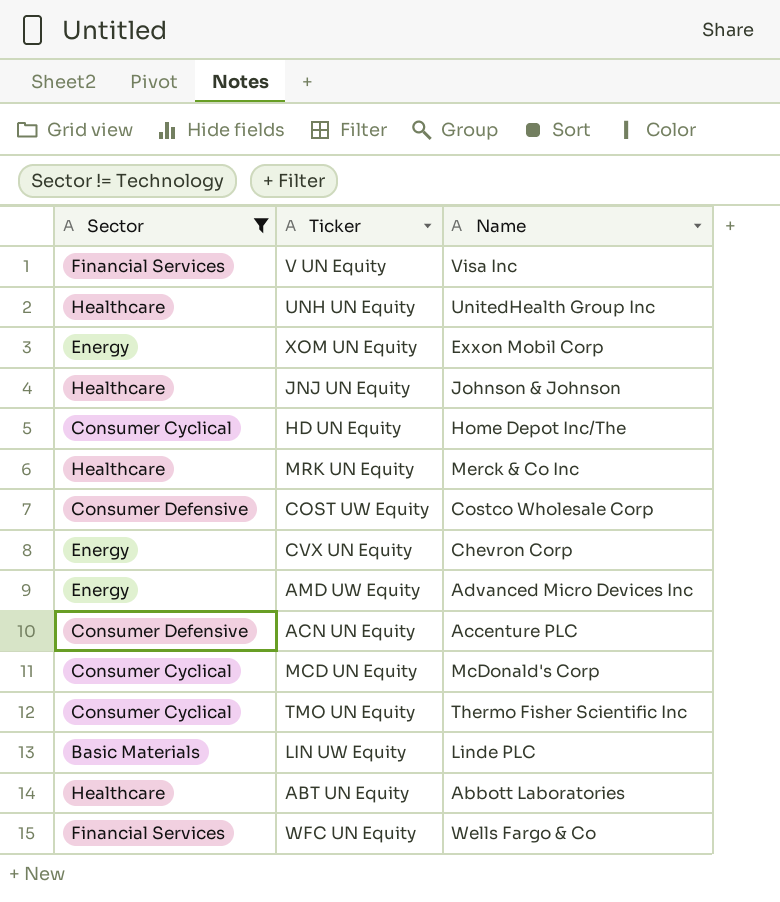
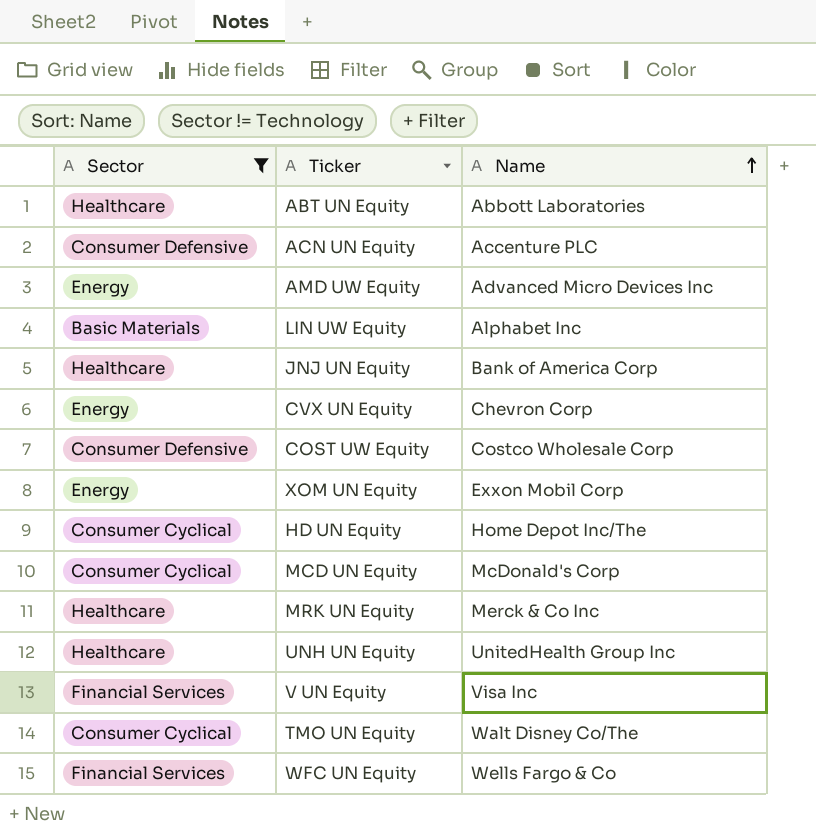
row order: none -> Name ascending
LIN UW Equity | Name: Linde PLC -> Alphabet Inc
JNJ UN Equity | Name: Johnson & Johnson -> Bank of America Corp
TMO UN Equity | Name: Thermo Fisher Scientific Inc -> Walt Disney Co/The

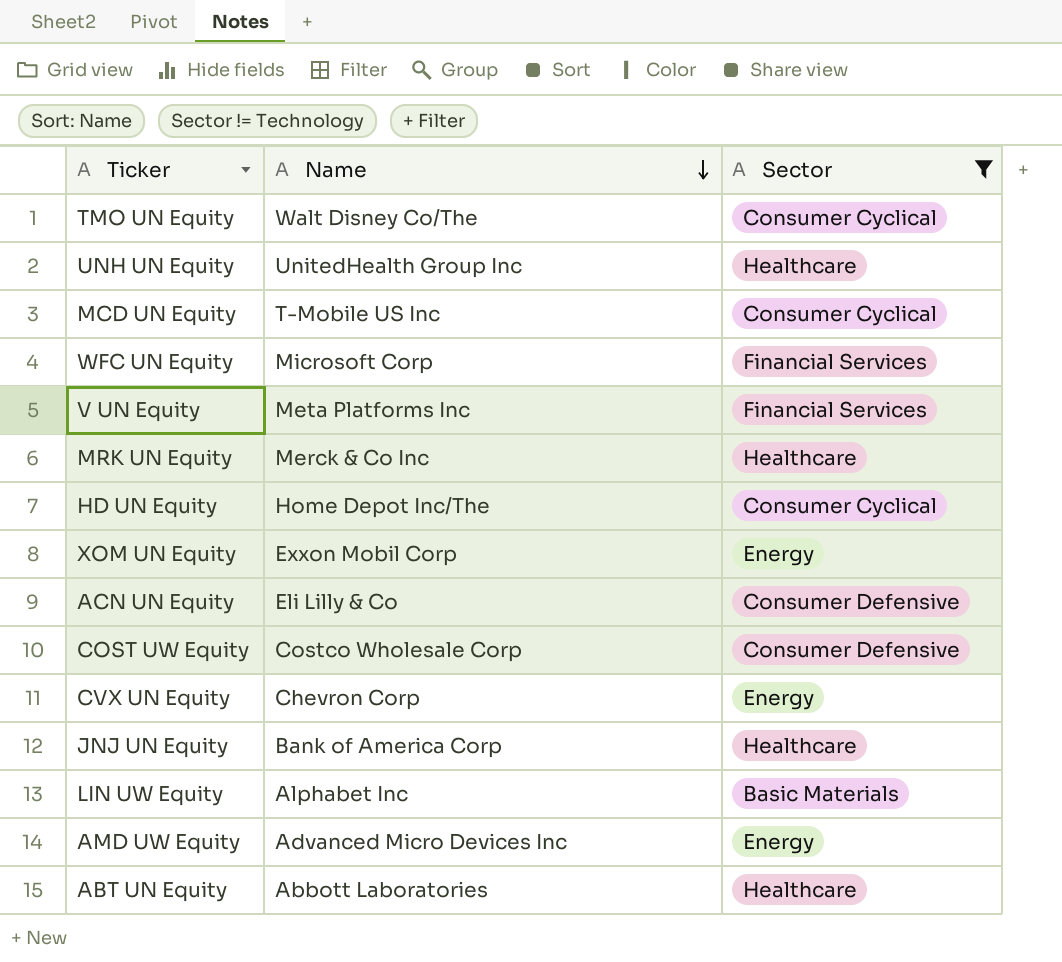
row order: Name ascending -> Name descending
column Sector | position: 1 -> 3
MCD UN Equity | Name: McDonald's Corp -> T-Mobile US Inc
WFC UN Equity | Name: Wells Fargo & Co -> Microsoft Corp
V UN Equity | Name: Visa Inc -> Meta Platforms Inc
ACN UN Equity | Name: Accenture PLC -> Eli Lilly & Co

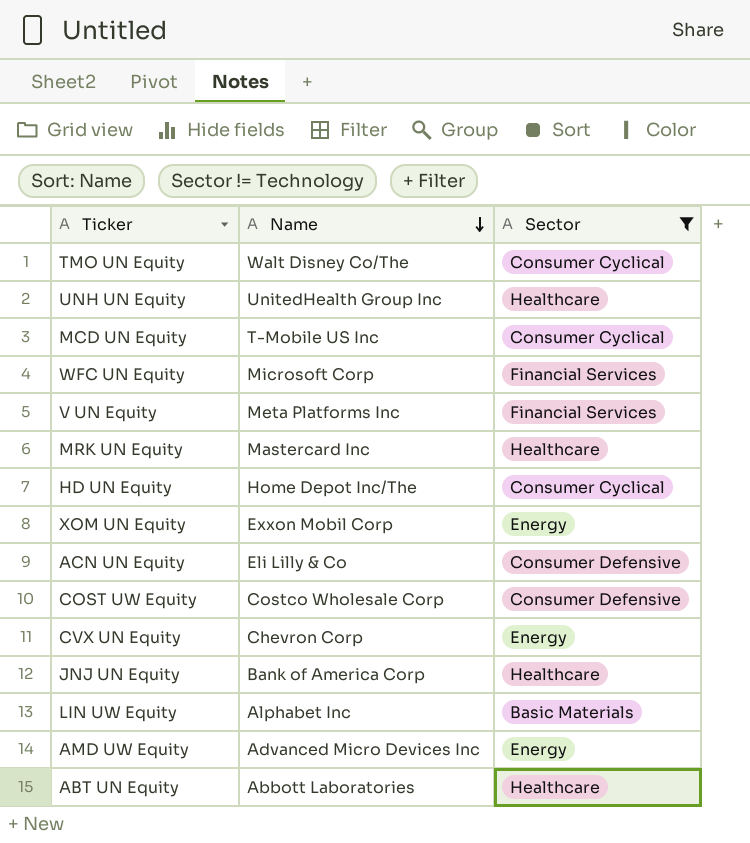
MRK UN Equity | Name: Merck & Co Inc -> Mastercard Inc

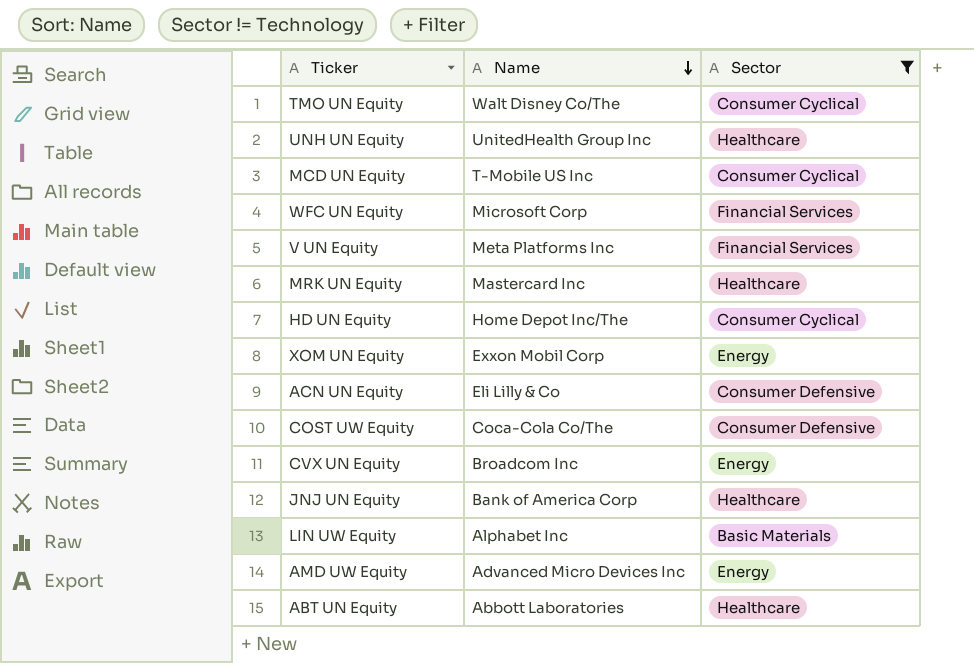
COST UW Equity | Name: Costco Wholesale Corp -> Coca-Cola Co/The
CVX UN Equity | Name: Chevron Corp -> Broadcom Inc

